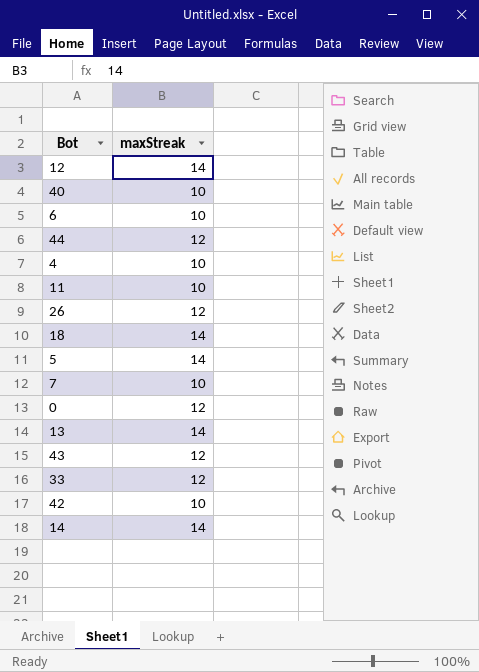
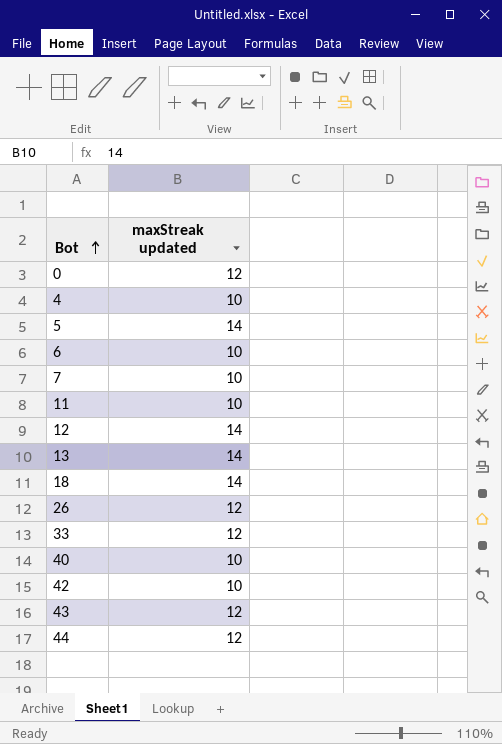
row order: none -> Bot ascending
column name: maxStreak -> maxStreak updated
row 14: 14 -> none

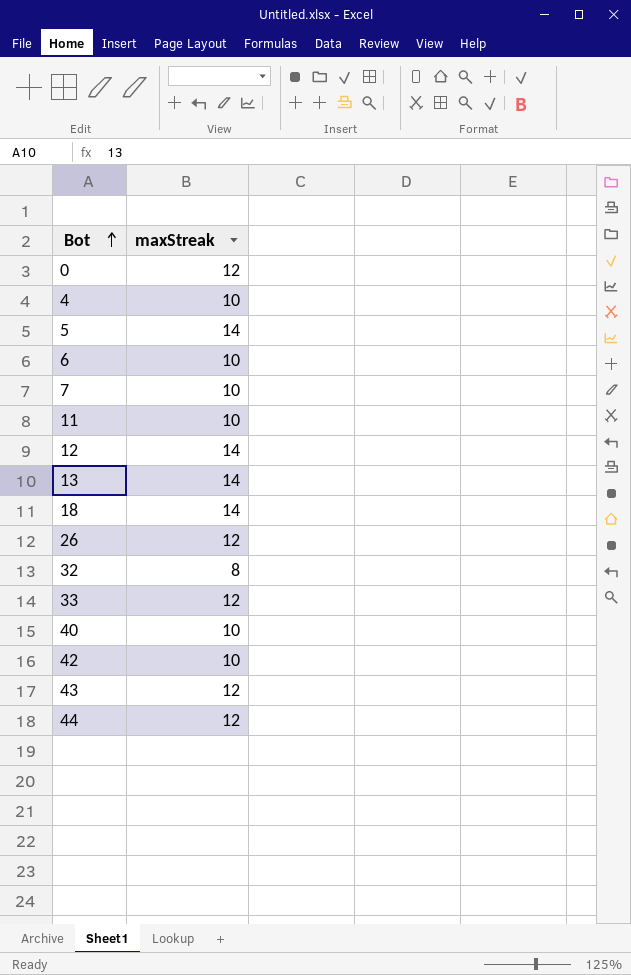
column name: maxStreak updated -> maxStreak
row 32: none -> 8

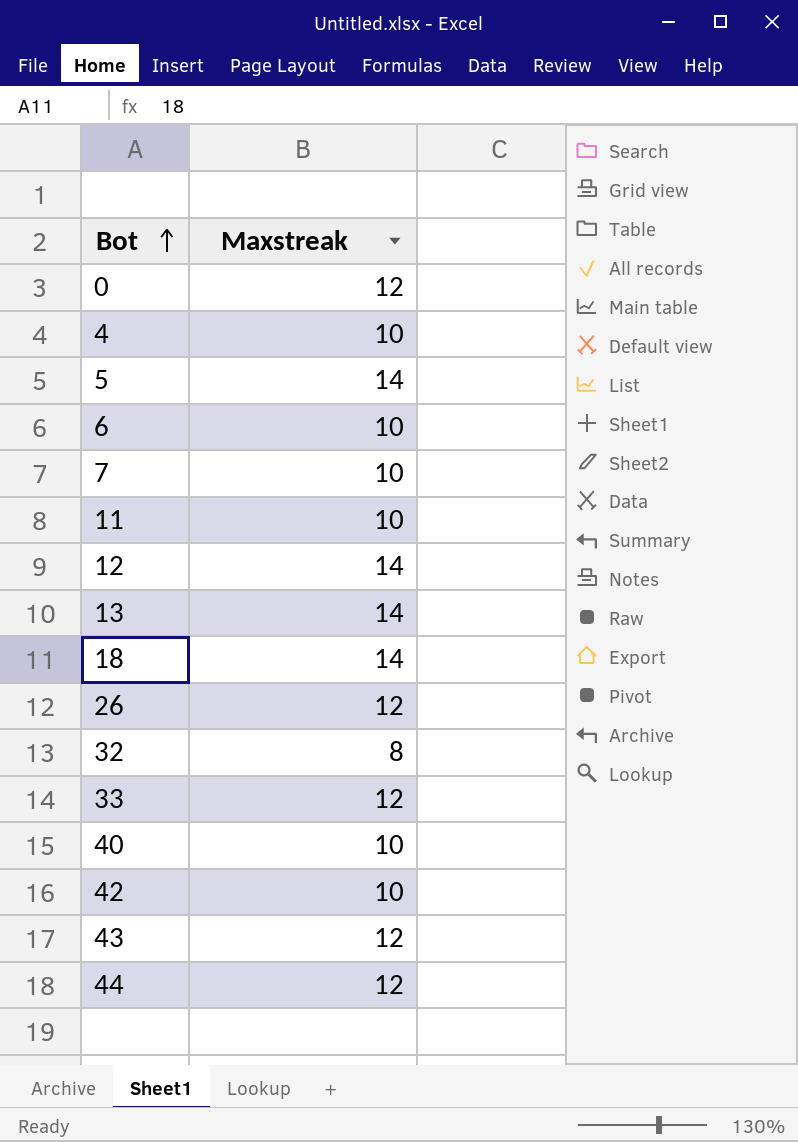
column name: maxStreak -> Maxstreak

